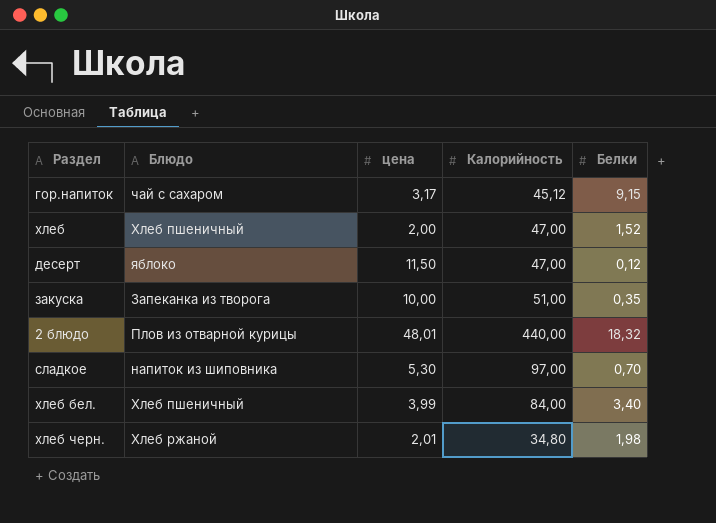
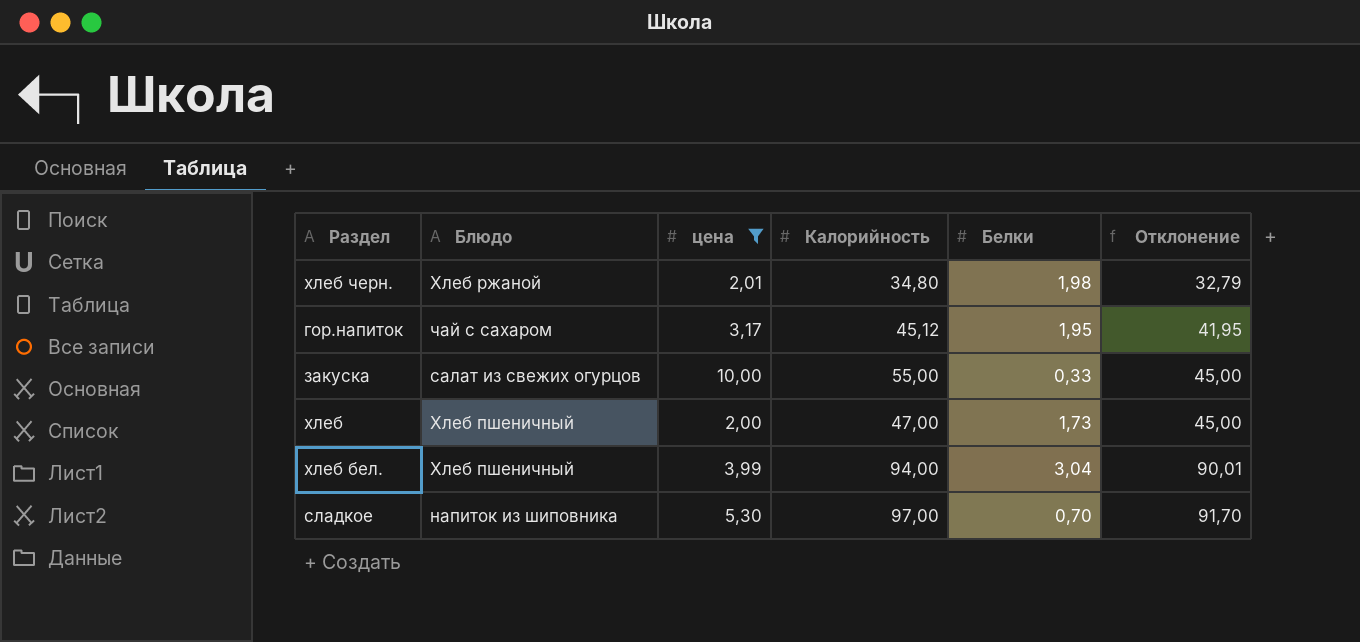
filter: none -> цена <= 10,00
row order: none -> Отклонение ascending
column Отклонение | formula: none -> [Калорийность] - [цена]
гор.напиток | Белки: 9,15 -> 1,95
закуска | Блюдо: Запеканка из творога -> салат из свежих огурцов
закуска | Калорийность: 51,00 -> 55,00
закуска | Белки: 0,35 -> 0,33
хлеб | Белки: 1,52 -> 1,73
хлеб бел. | Калорийность: 84,00 -> 94,00
хлеб бел. | Белки: 3,40 -> 3,04

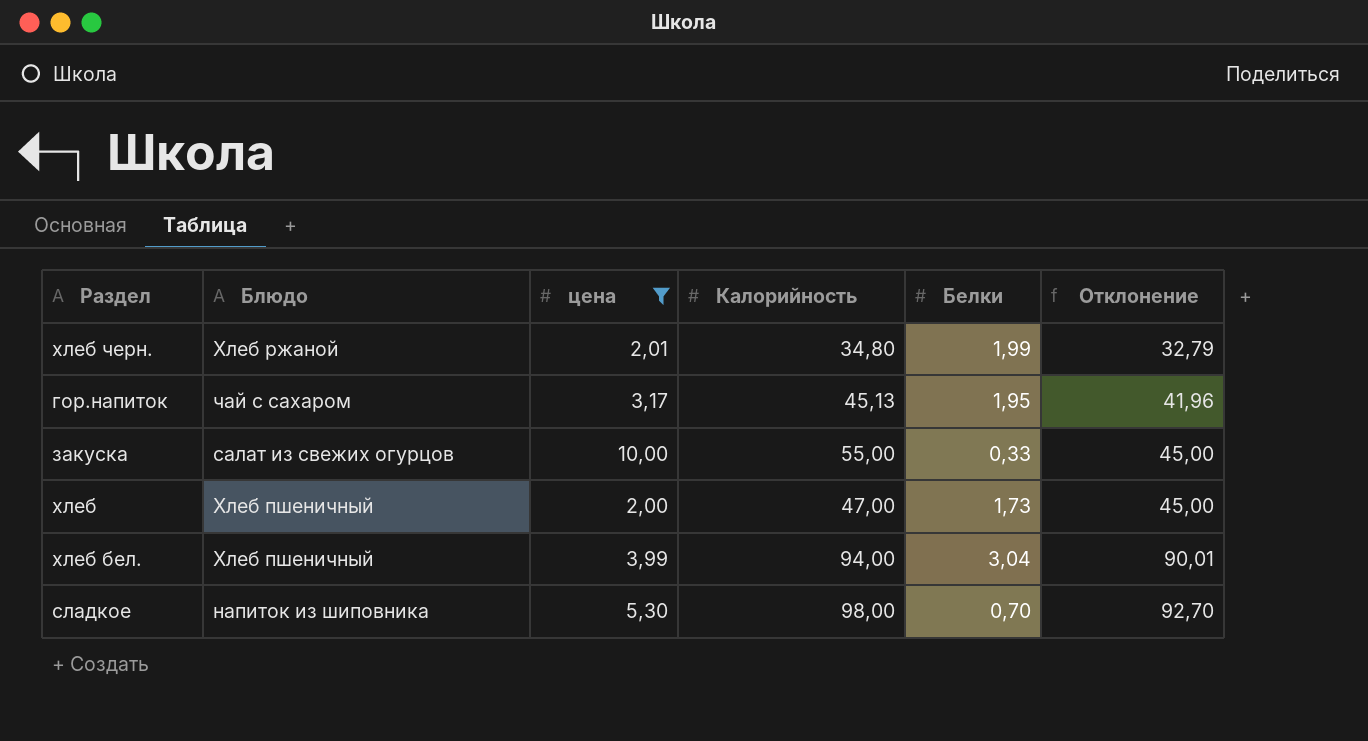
хлеб черн. | Белки: 1,98 -> 1,99
гор.напиток | Калорийность: 45,12 -> 45,13
гор.напиток | Отклонение: 41,95 -> 41,96
сладкое | Калорийность: 97,00 -> 98,00
сладкое | Отклонение: 91,70 -> 92,70

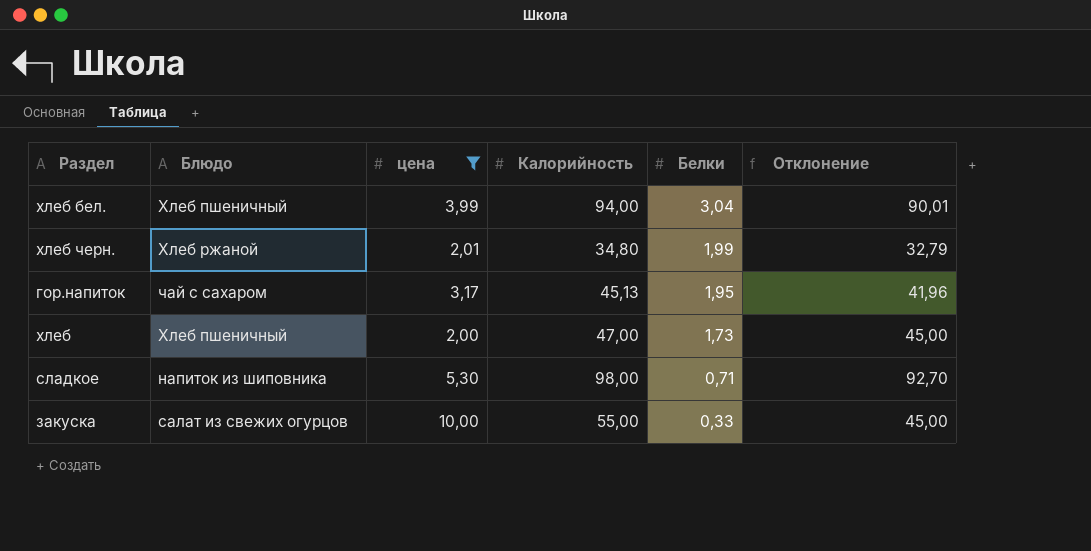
row order: Отклонение ascending -> Белки descending
сладкое | Белки: 0,70 -> 0,71

